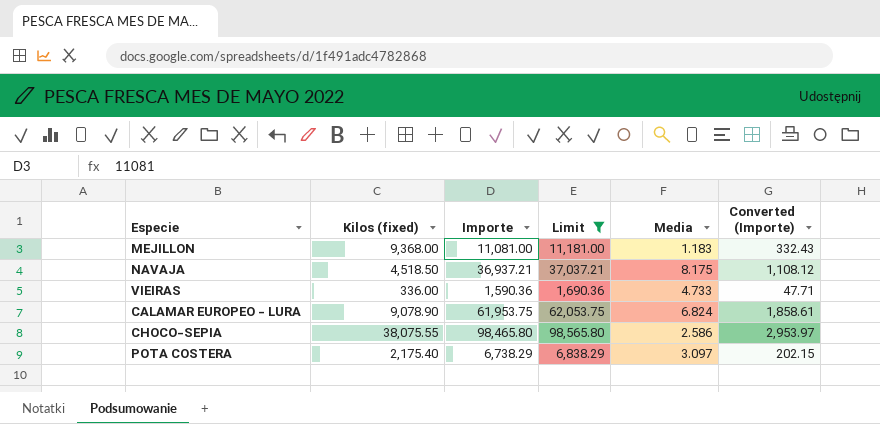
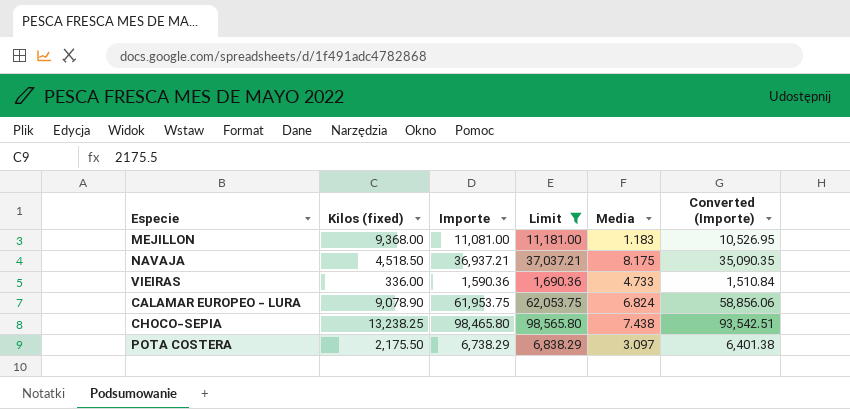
column Converted (Importe) | formula: [Importe] * 0.03 -> [Importe] * 0.95
CHOCO-SEPIA | Kilos (fixed): 38,075.55 -> 13,238.25
CHOCO-SEPIA | Media: 2.586 -> 7.438
POTA COSTERA | Kilos (fixed): 2,175.40 -> 2,175.50

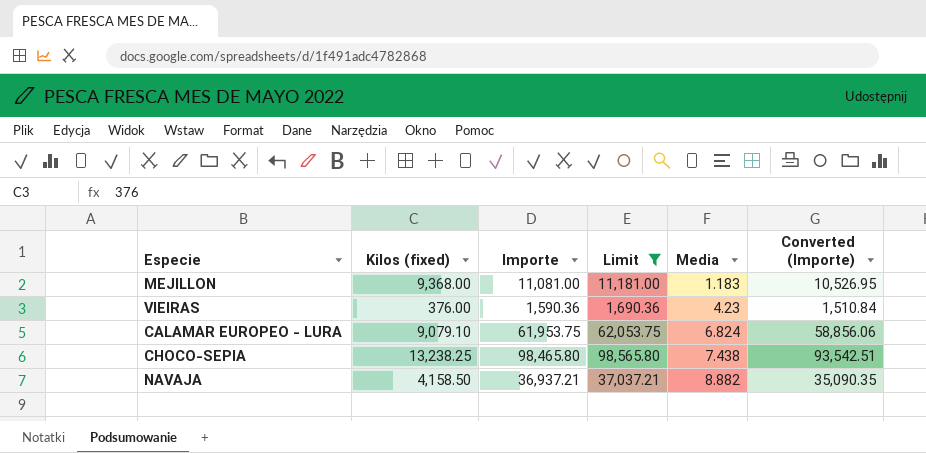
row order: none -> Media ascending
row POTA COSTERA: 2,175.50 | 6,738.29 | 6,838.29 | 3.097 | 6,401.38 -> none
VIEIRAS | Kilos (fixed): 336.00 -> 376.00
VIEIRAS | Media: 4.733 -> 4.23
CALAMAR EUROPEO - LURA | Kilos (fixed): 9,078.90 -> 9,079.10
NAVAJA | Kilos (fixed): 4,518.50 -> 4,158.50
NAVAJA | Media: 8.175 -> 8.882

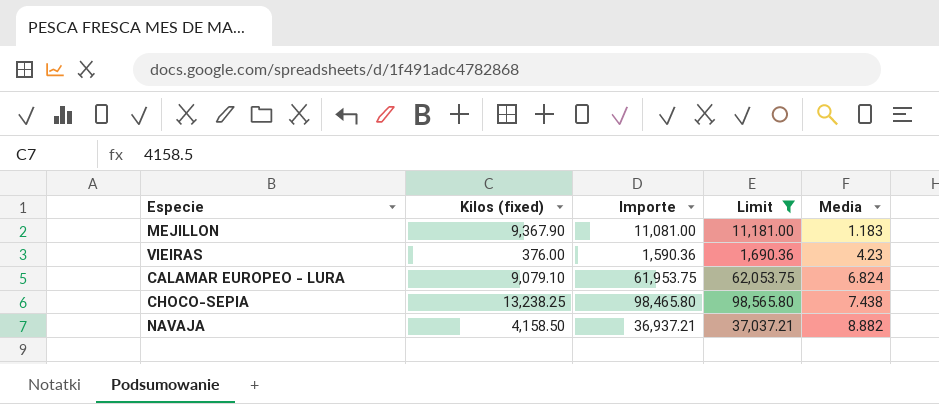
column Converted (Importe) | formula: [Importe] * 0.95 -> none
MEJILLON | Kilos (fixed): 9,368.00 -> 9,367.90

